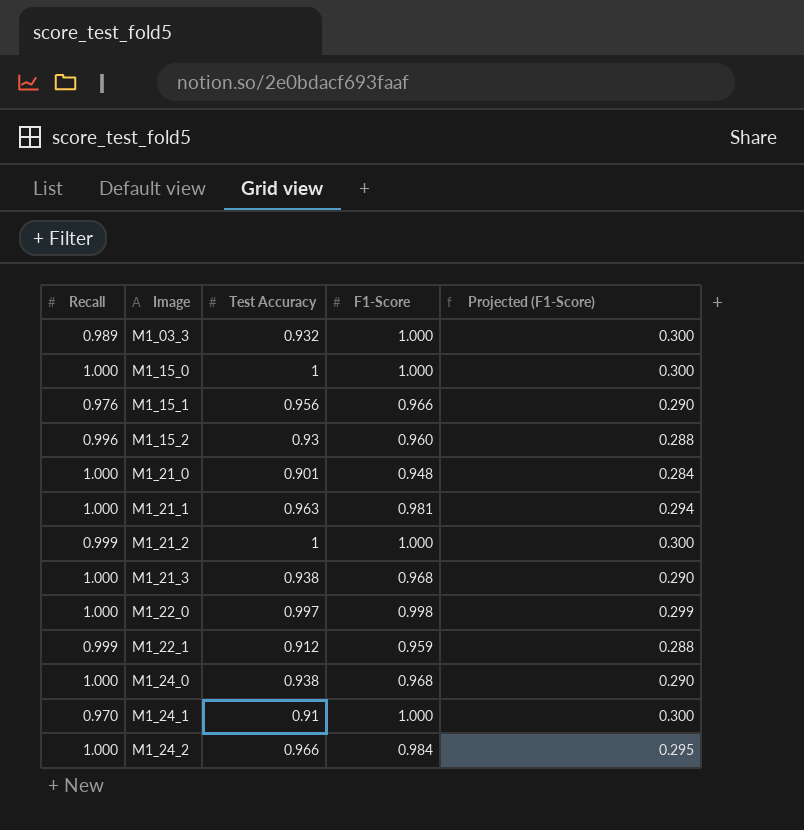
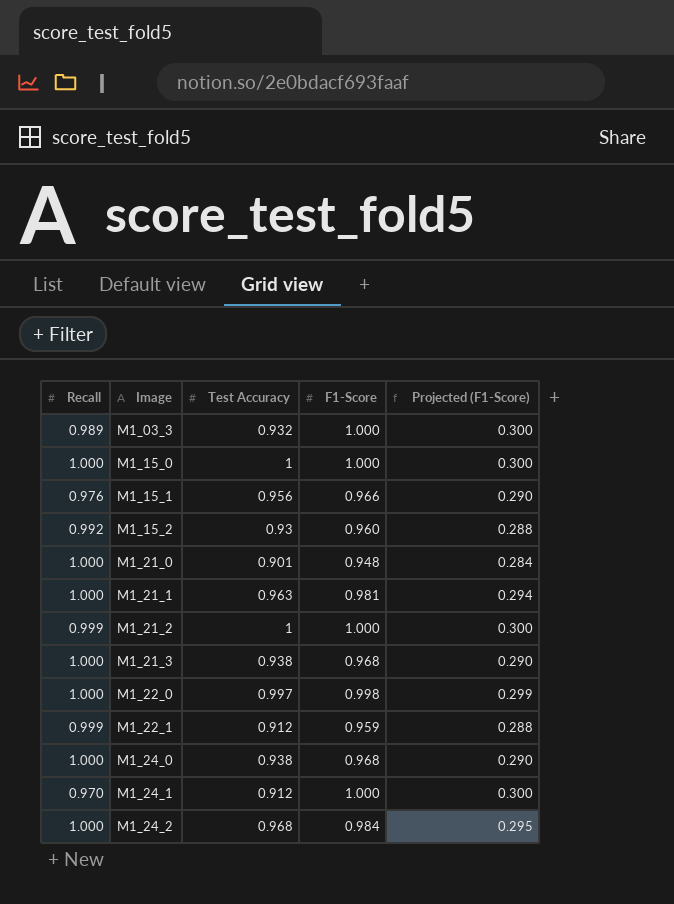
M1_15_2 | Recall: 0.996 -> 0.992
M1_24_1 | Test Accuracy: 0.91 -> 0.912
M1_24_2 | Test Accuracy: 0.966 -> 0.968

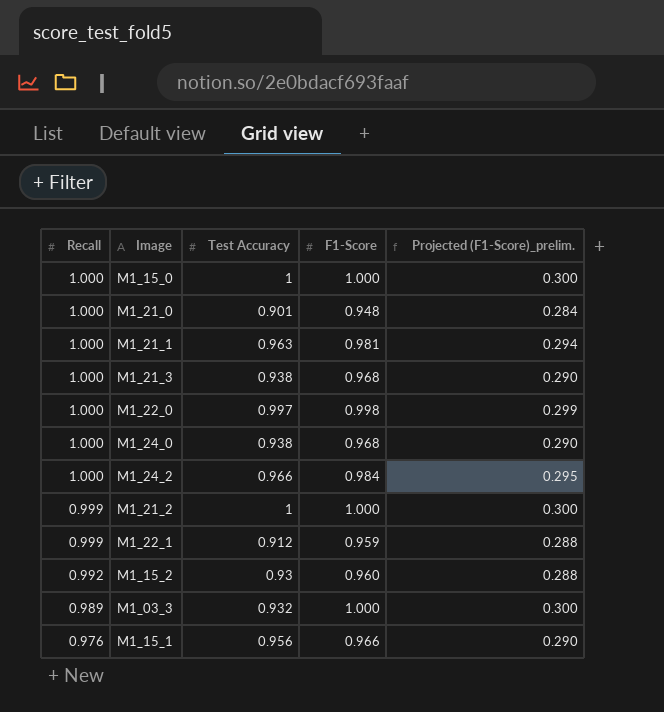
row order: Image ascending -> Recall descending
column name: Projected (F1-Score) -> Projected (F1-Score)_prelim.
row M1_24_1: 0.970 | 0.912 | 1.000 | 0.300 -> none
M1_24_2 | Test Accuracy: 0.968 -> 0.966

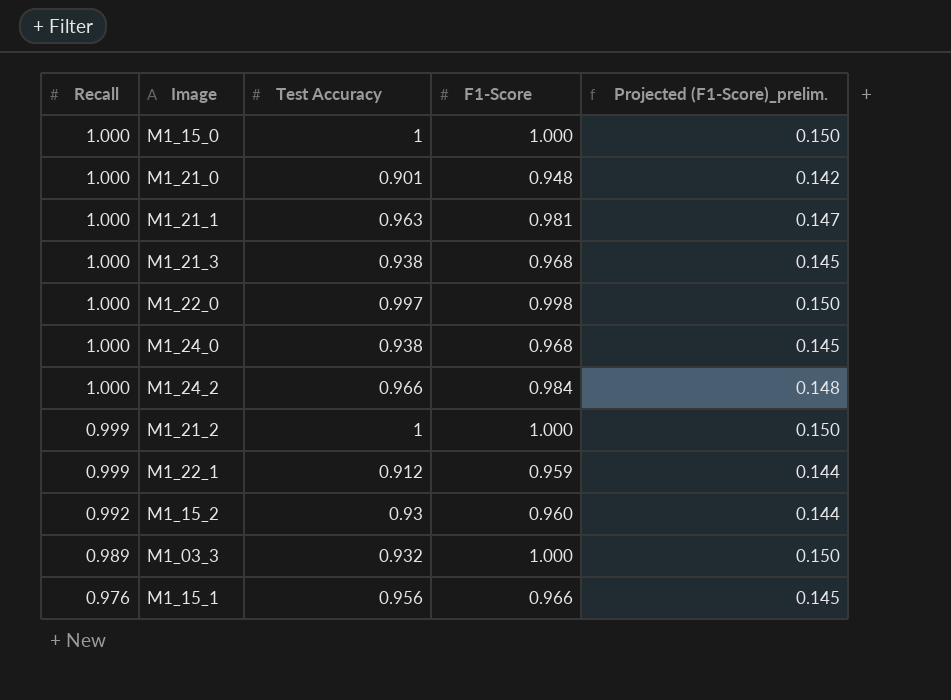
column Projected (F1-Score)_prelim. | formula: [F1-Score] * 0.3 -> [F1-Score] * 0.15

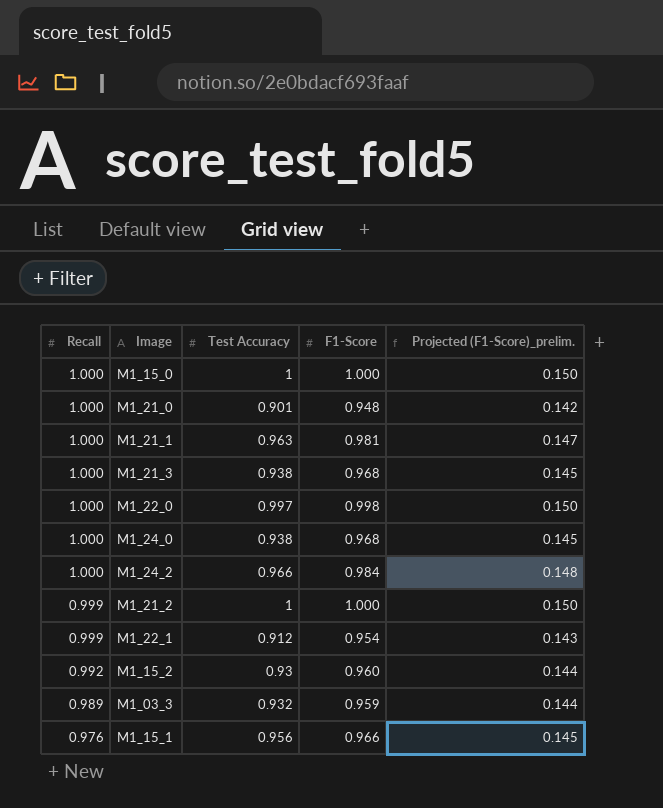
M1_22_1 | F1-Score: 0.959 -> 0.954
M1_22_1 | Projected (F1-Score)_prelim.: 0.144 -> 0.143
M1_03_3 | F1-Score: 1.000 -> 0.959
M1_03_3 | Projected (F1-Score)_prelim.: 0.150 -> 0.144

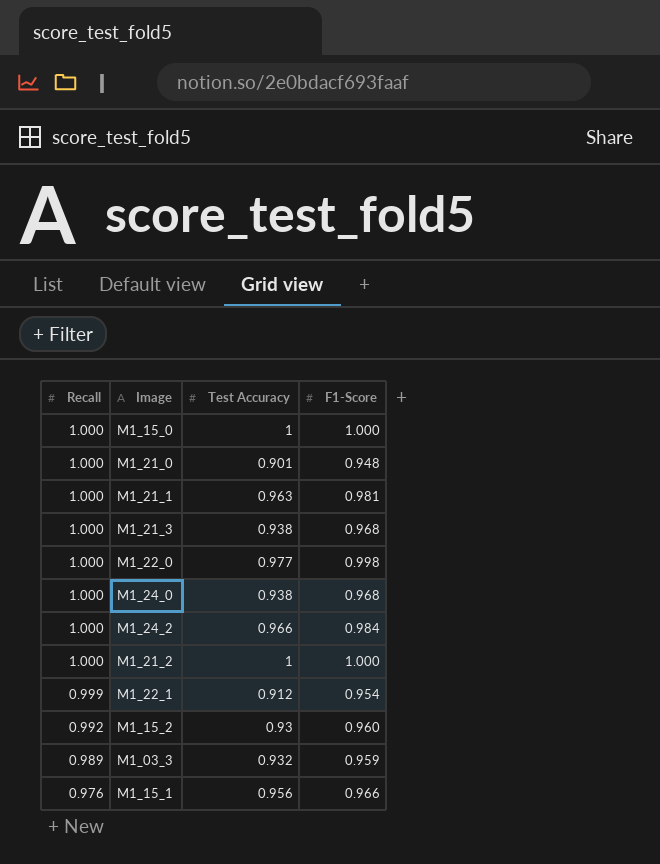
column Projected (F1-Score)_prelim. | formula: [F1-Score] * 0.15 -> none
M1_22_0 | Test Accuracy: 0.997 -> 0.977
M1_21_2 | Recall: 0.999 -> 1.000

